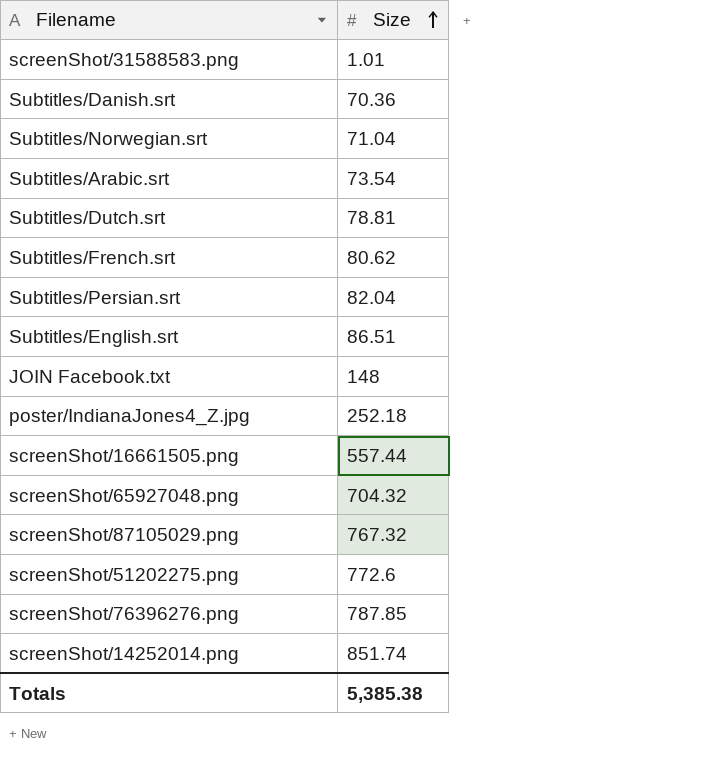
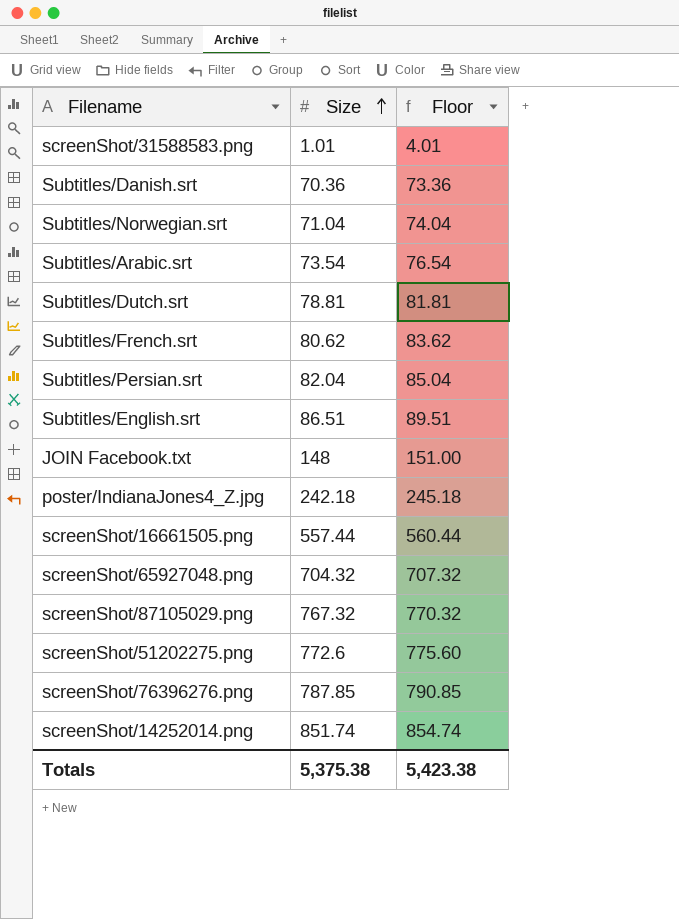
column Floor | formula: none -> [Size] + 3
poster/IndianaJones4_Z.jpg | Size: 252.18 -> 242.18
Totals | Size: 5,385.38 -> 5,375.38

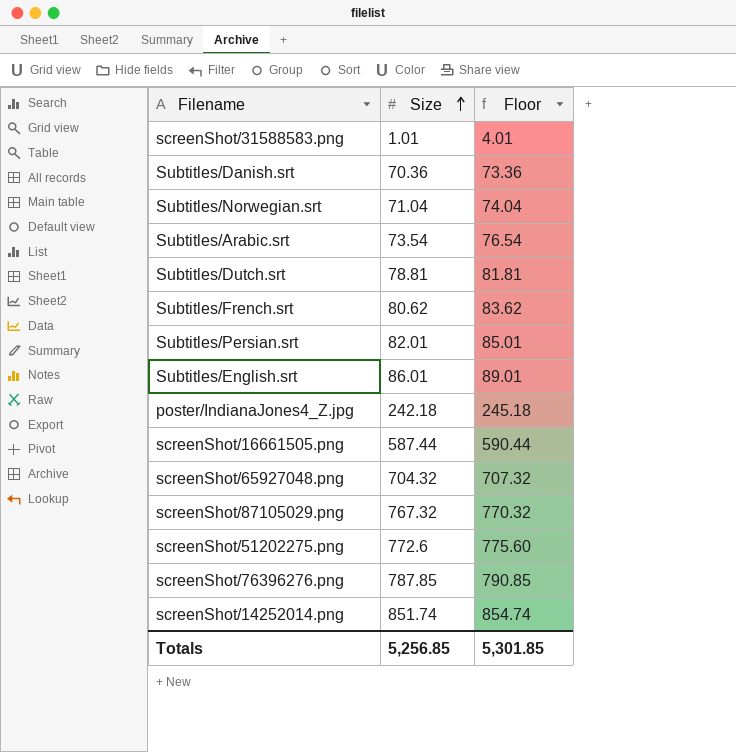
row JOIN Facebook.txt: 148 | 151.00 -> none
Subtitles/Persian.srt | Size: 82.04 -> 82.01
Subtitles/Persian.srt | Floor: 85.04 -> 85.01
Subtitles/English.srt | Size: 86.51 -> 86.01
Subtitles/English.srt | Floor: 89.51 -> 89.01
screenShot/16661505.png | Size: 557.44 -> 587.44
screenShot/16661505.png | Floor: 560.44 -> 590.44
Totals | Size: 5,375.38 -> 5,256.85
Totals | Floor: 5,423.38 -> 5,301.85

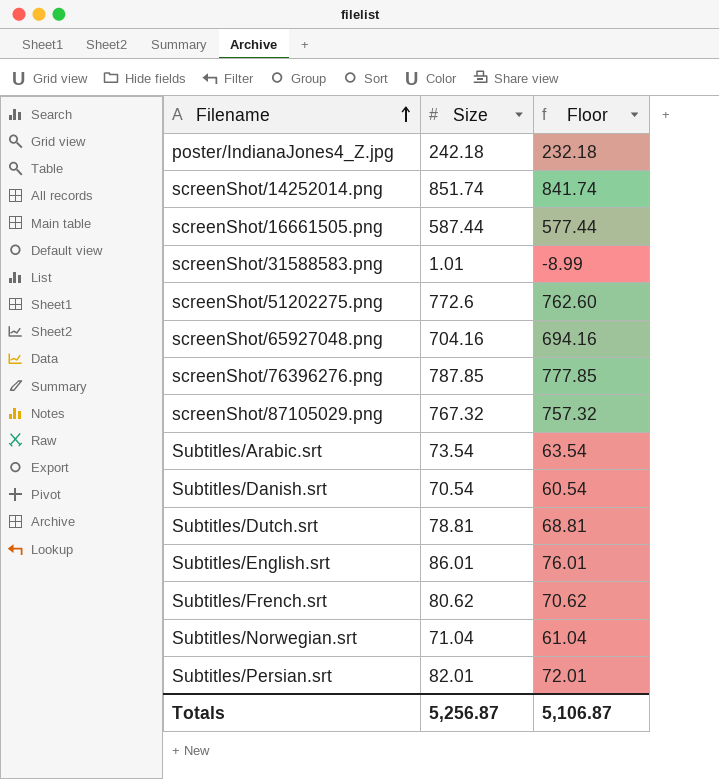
row order: Size ascending -> Filename ascending
column Floor | formula: [Size] + 3 -> [Size] - 10
screenShot/65927048.png | Size: 704.32 -> 704.16
Subtitles/Danish.srt | Size: 70.36 -> 70.54
Totals | Size: 5,256.85 -> 5,256.87
Totals | Floor: 5,301.85 -> 5,106.87

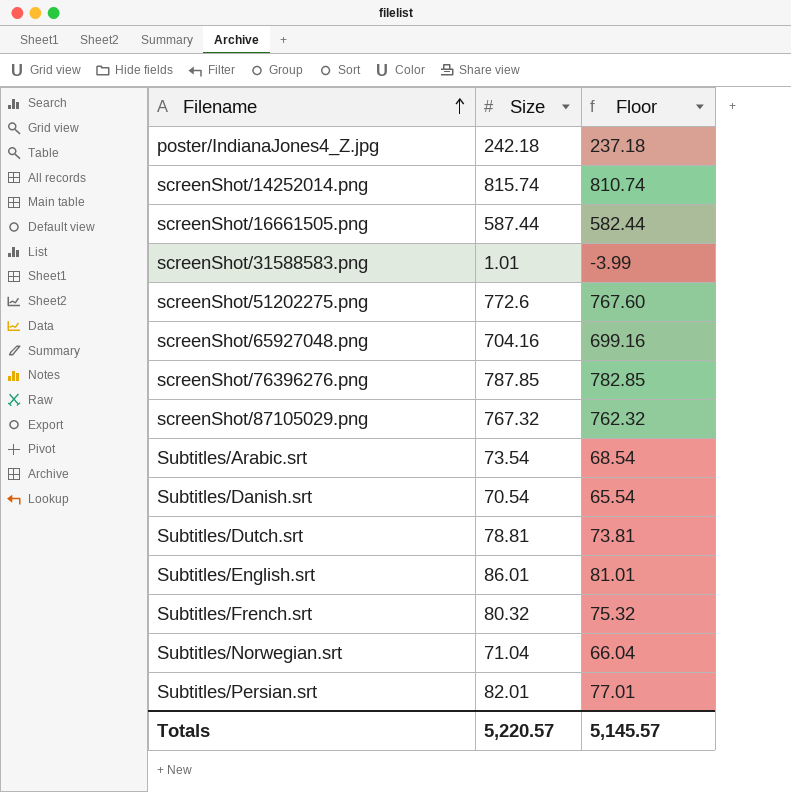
column Floor | formula: [Size] - 10 -> [Size] - 5
screenShot/14252014.png | Size: 851.74 -> 815.74
Subtitles/French.srt | Size: 80.62 -> 80.32
Totals | Size: 5,256.87 -> 5,220.57
Totals | Floor: 5,106.87 -> 5,145.57

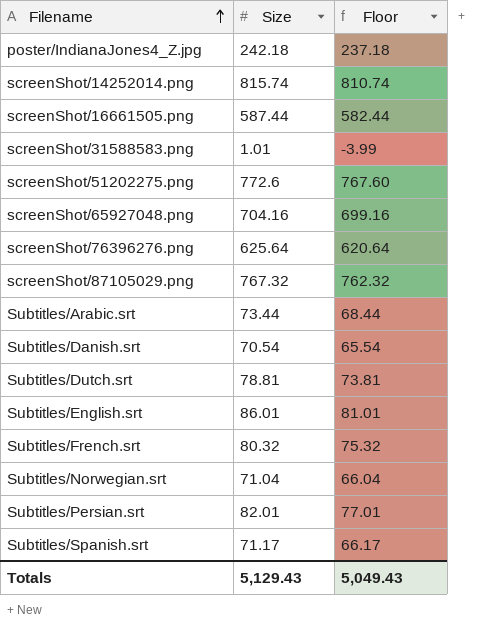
screenShot/76396276.png | Size: 787.85 -> 625.64
screenShot/76396276.png | Floor: 782.85 -> 620.64
Subtitles/Arabic.srt | Size: 73.54 -> 73.44
Subtitles/Arabic.srt | Floor: 68.54 -> 68.44
row Subtitles/Spanish.srt: none -> 71.17 | 66.17
Totals | Size: 5,220.57 -> 5,129.43
Totals | Floor: 5,145.57 -> 5,049.43

